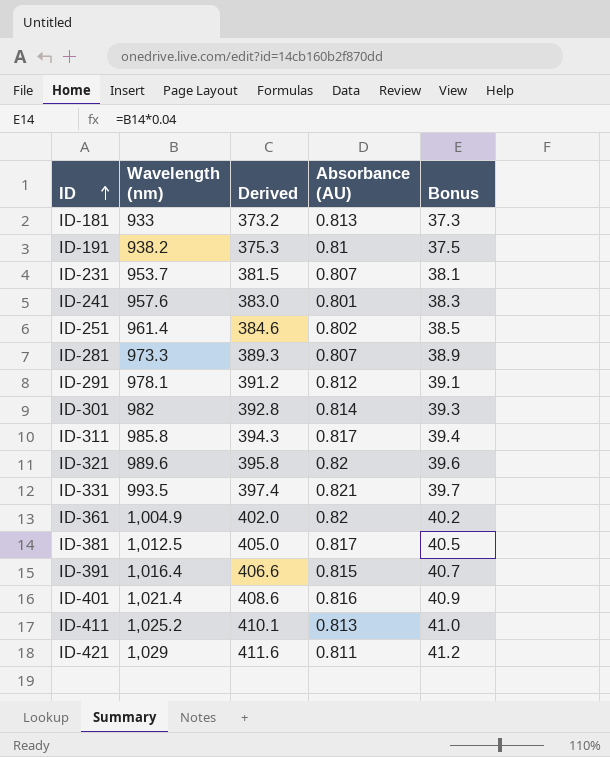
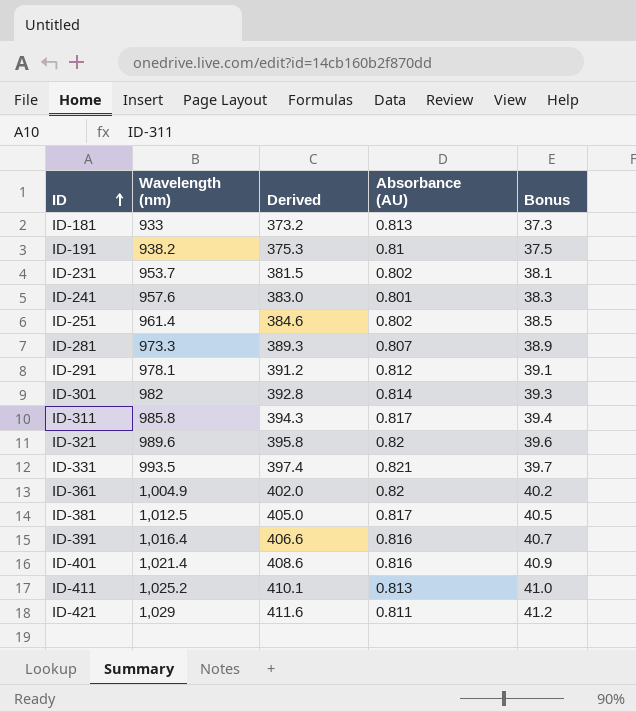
ID-231 | Absorbance (AU): 0.807 -> 0.802
ID-391 | Absorbance (AU): 0.815 -> 0.816

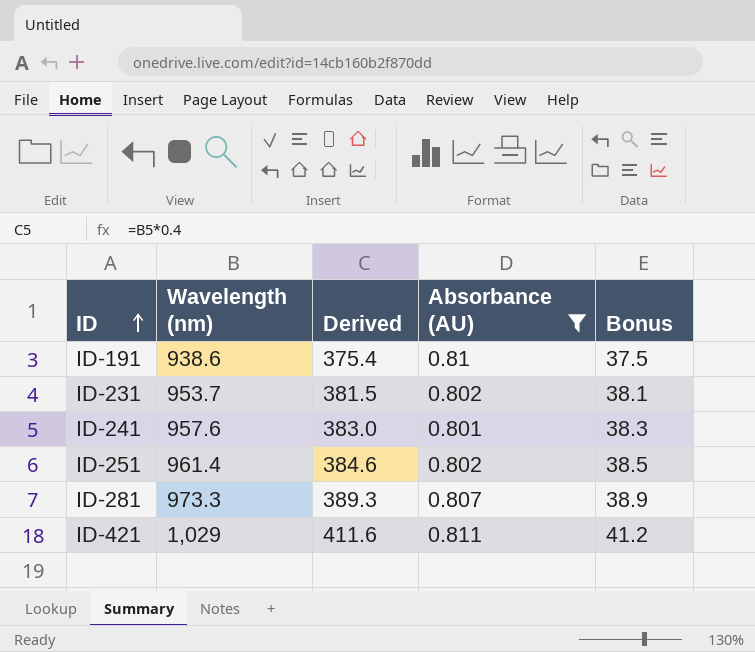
filter: none -> Absorbance (AU) <= 0.811
ID-191 | Wavelength (nm): 938.2 -> 938.6
ID-191 | Derived: 375.3 -> 375.4

